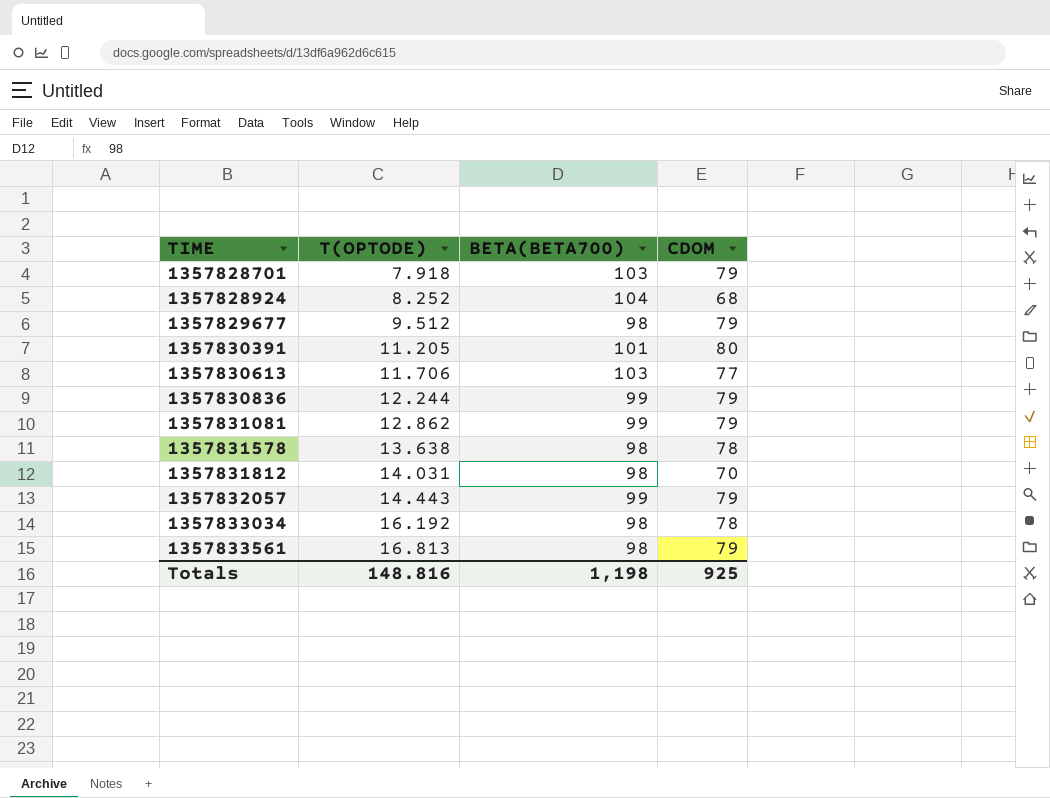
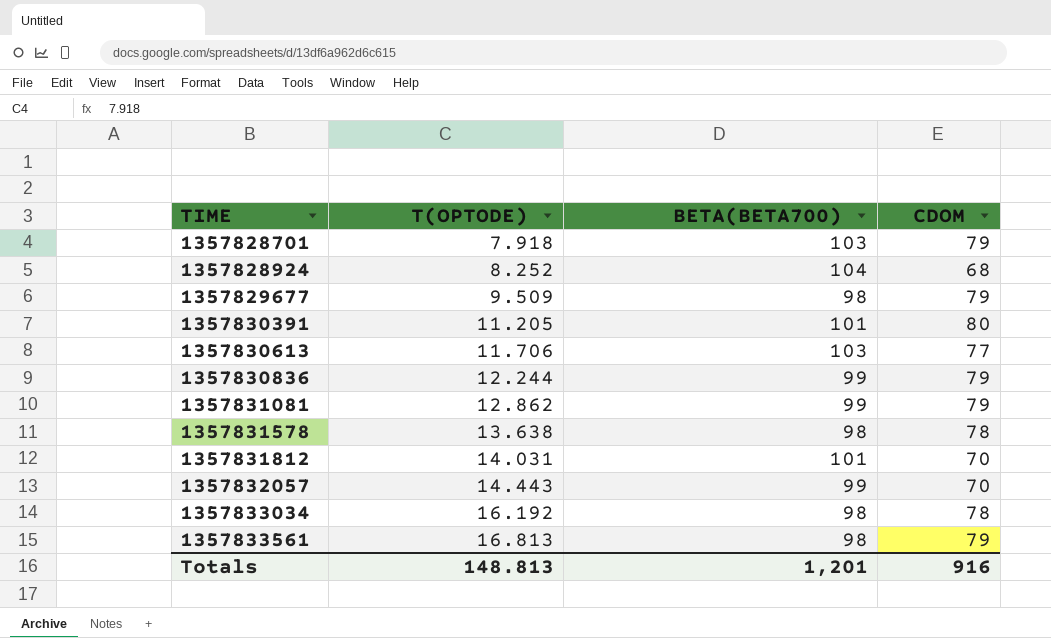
1357829677 | T(OPTODE): 9.512 -> 9.509
1357831812 | BETA(BETA700): 98 -> 101
1357832057 | CDOM: 79 -> 70
Totals | T(OPTODE): 148.816 -> 148.813
Totals | BETA(BETA700): 1,198 -> 1,201
Totals | CDOM: 925 -> 916

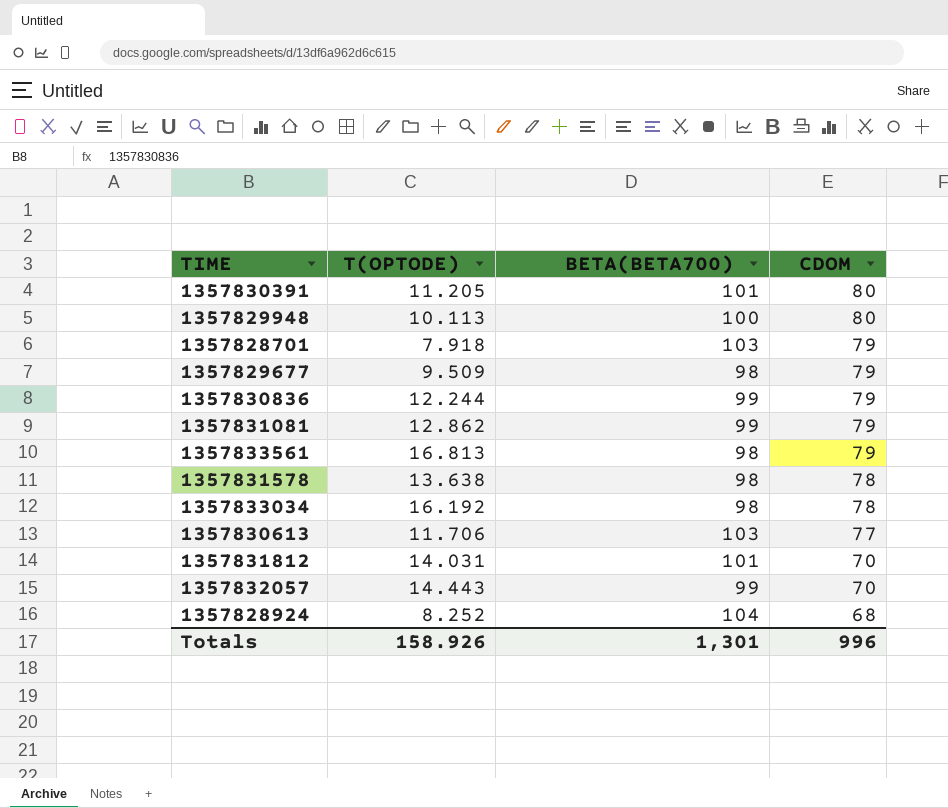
row order: TIME ascending -> CDOM descending
row 1357829948: none -> 10.113 | 100 | 80
Totals | T(OPTODE): 148.813 -> 158.926
Totals | BETA(BETA700): 1,201 -> 1,301
Totals | CDOM: 916 -> 996

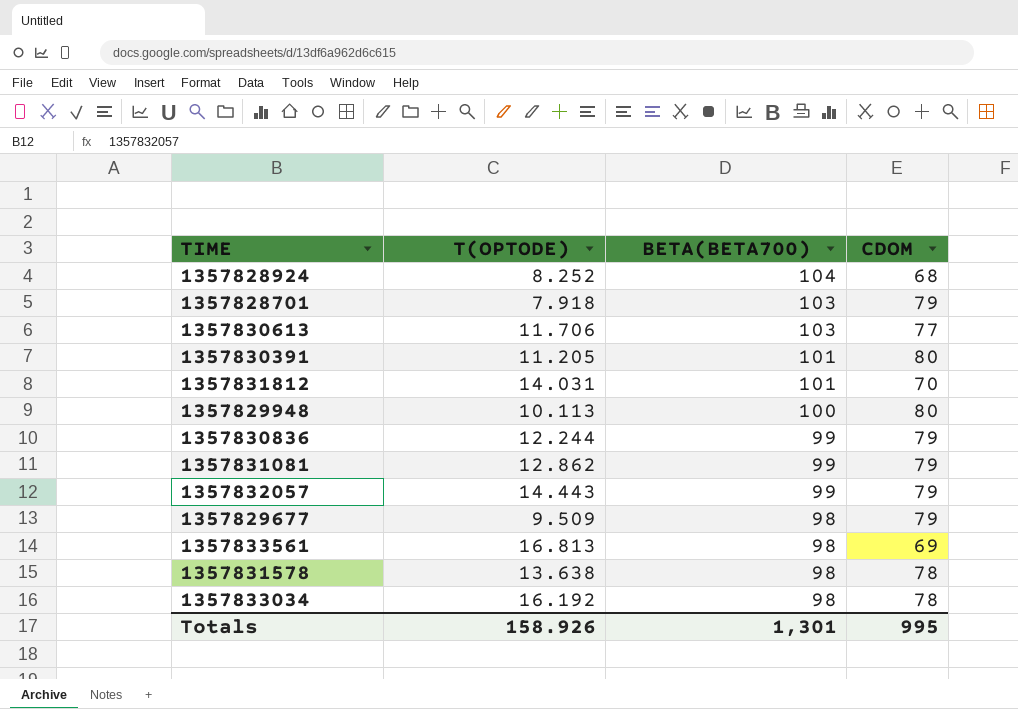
row order: CDOM descending -> BETA(BETA700) descending
1357832057 | CDOM: 70 -> 79
1357833561 | CDOM: 79 -> 69
Totals | CDOM: 996 -> 995

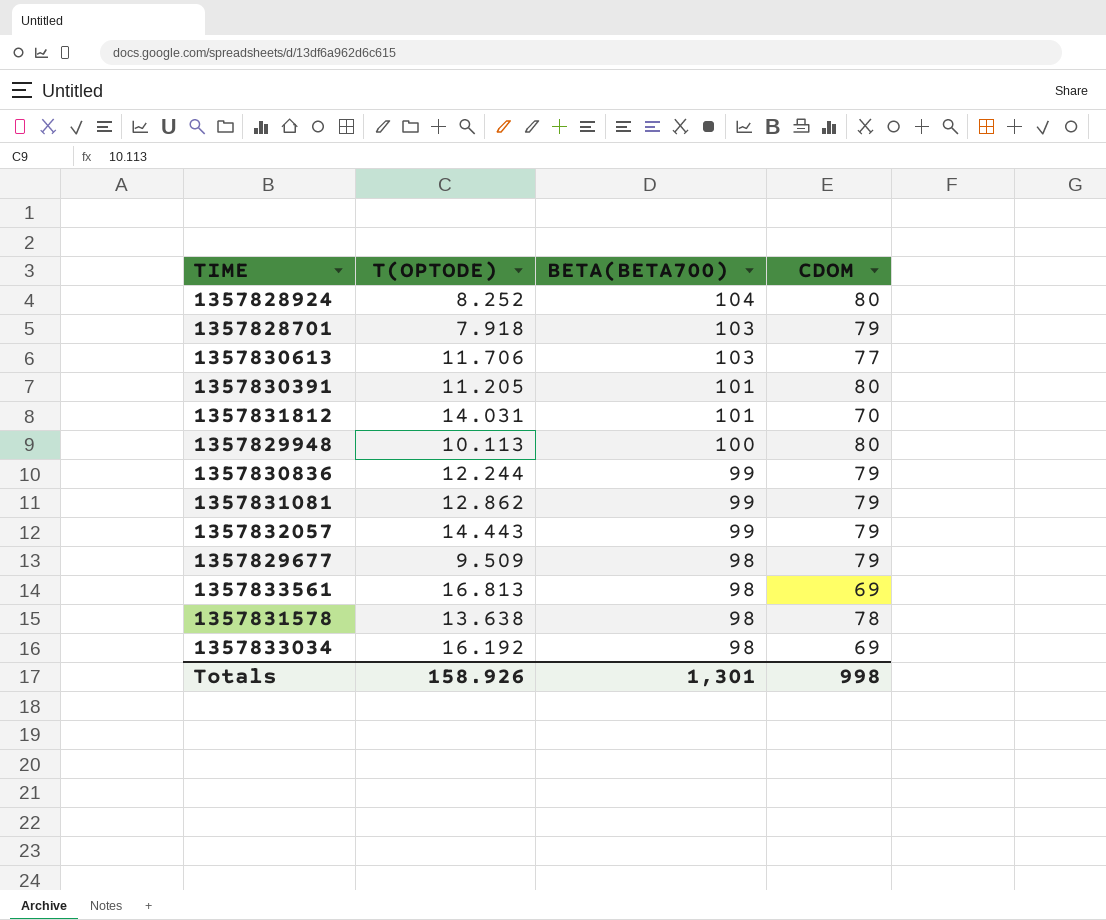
1357828924 | CDOM: 68 -> 80
1357833034 | CDOM: 78 -> 69
Totals | CDOM: 995 -> 998

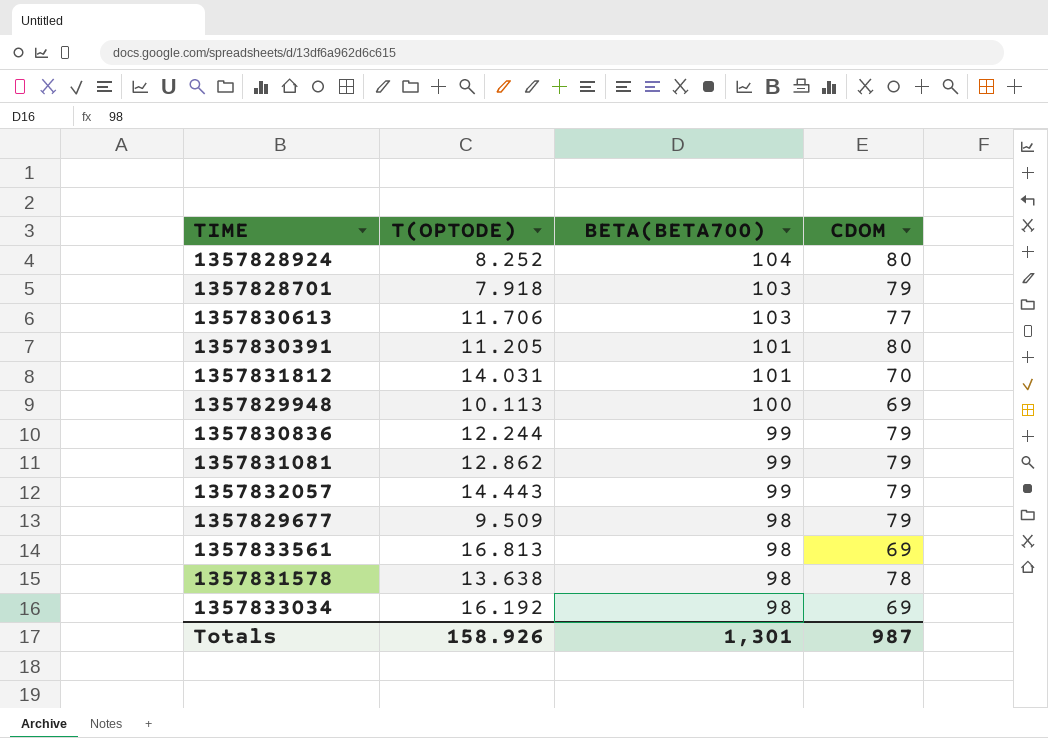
1357829948 | CDOM: 80 -> 69
Totals | CDOM: 998 -> 987

